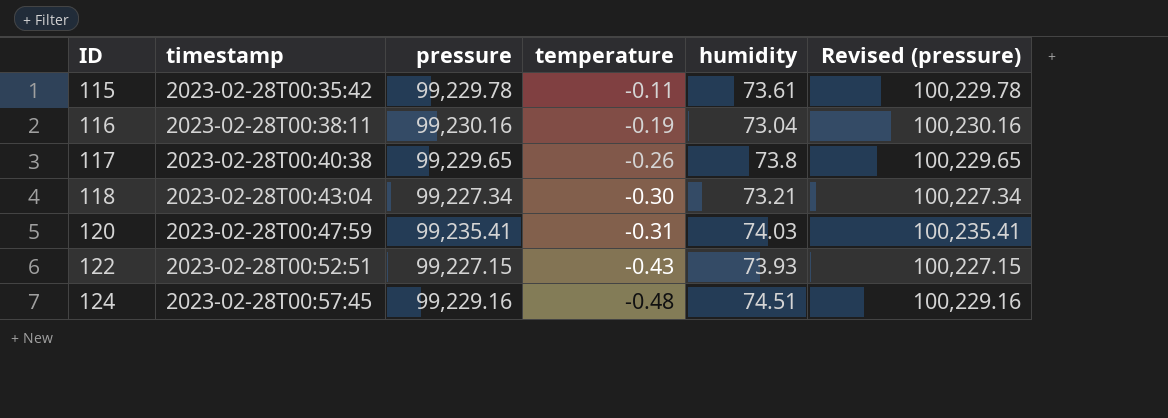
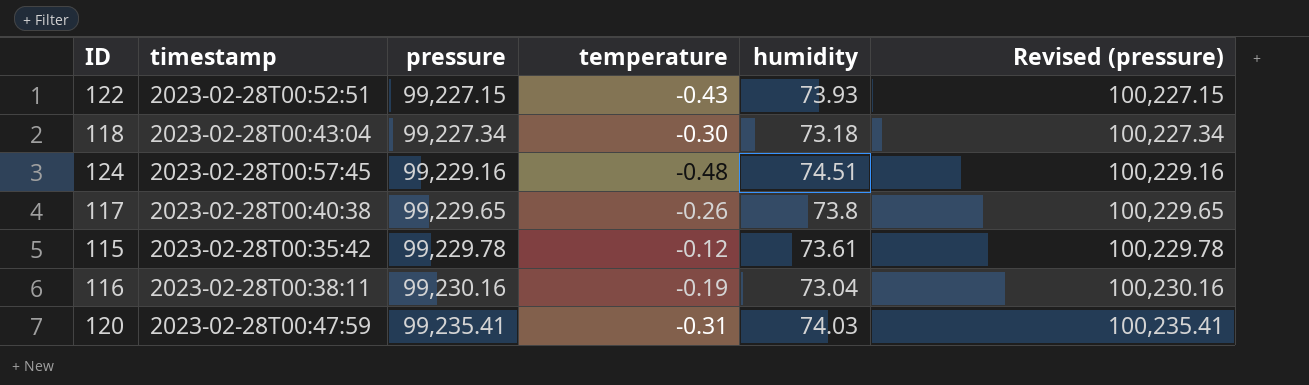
row order: ID ascending -> pressure ascending
118 | humidity: 73.21 -> 73.18
115 | temperature: -0.11 -> -0.12

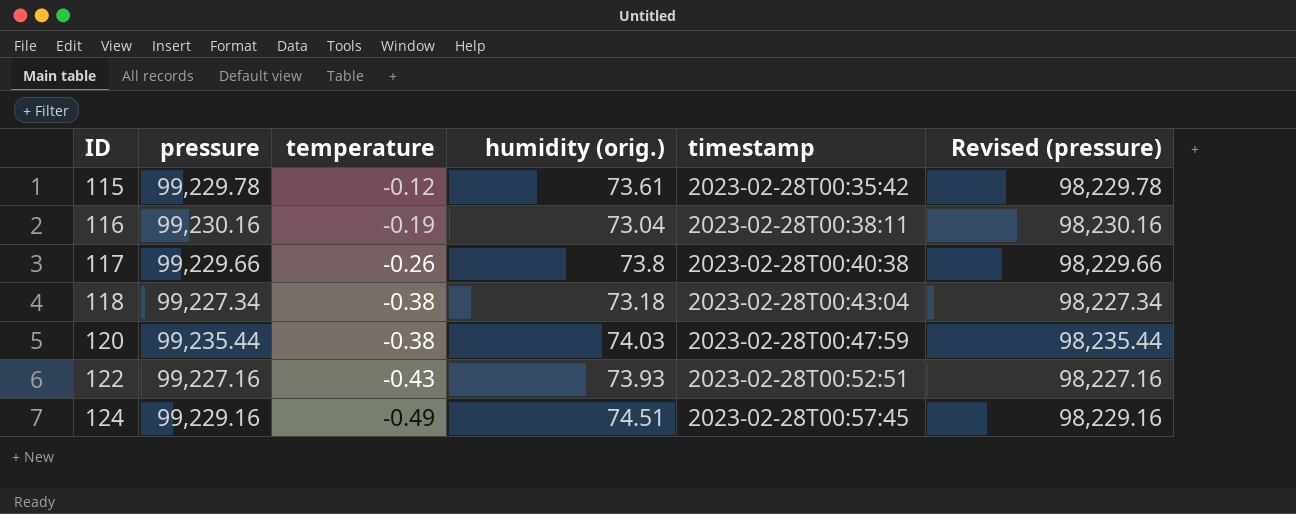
row order: pressure ascending -> ID ascending
column name: humidity -> humidity (orig.)
column timestamp | position: 2 -> 5
column Revised (pressure) | formula: [pressure] + 1000 -> [pressure] - 1000
117 | pressure: 99,229.65 -> 99,229.66
118 | temperature: -0.30 -> -0.38
120 | pressure: 99,235.41 -> 99,235.44
120 | temperature: -0.31 -> -0.38
122 | pressure: 99,227.15 -> 99,227.16
124 | temperature: -0.48 -> -0.49

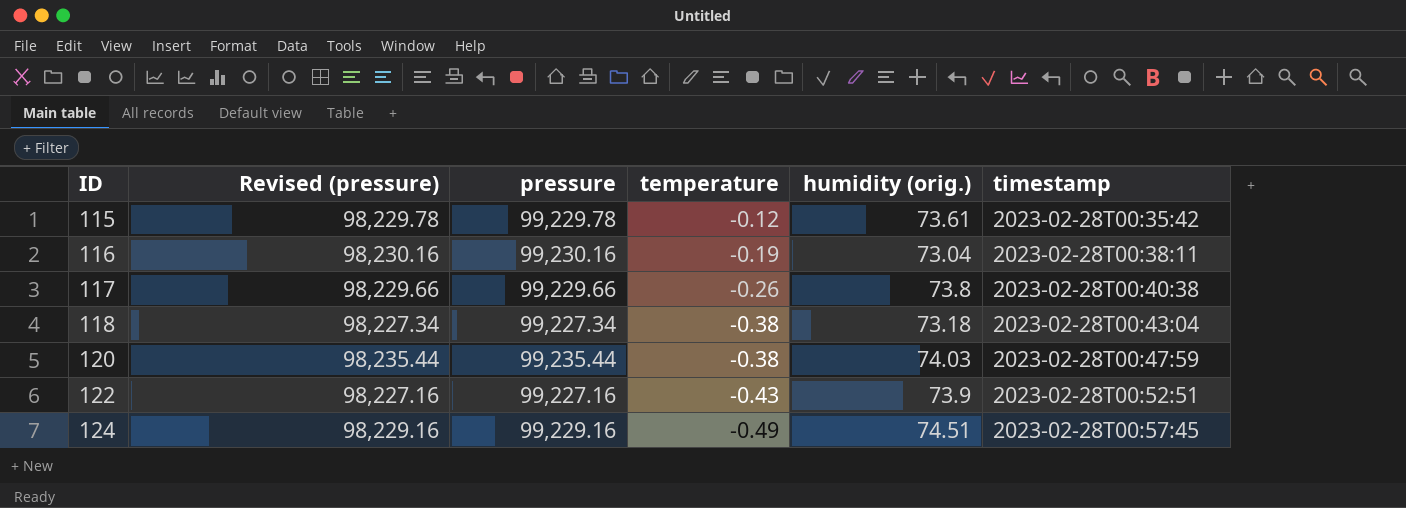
column Revised (pressure) | position: 6 -> 2
122 | humidity (orig.): 73.93 -> 73.9

